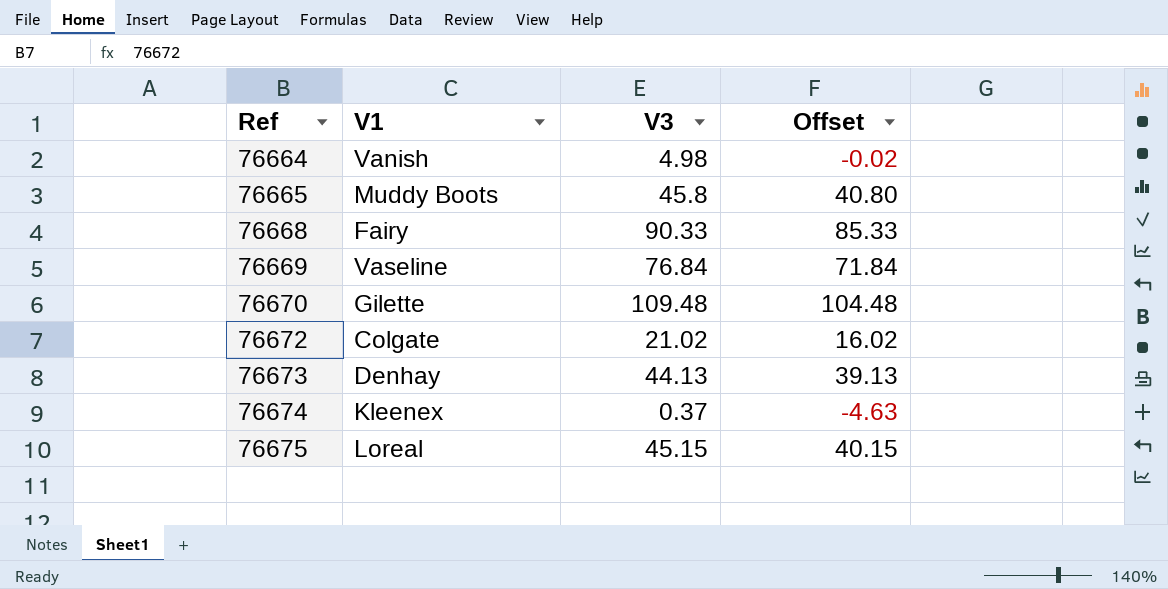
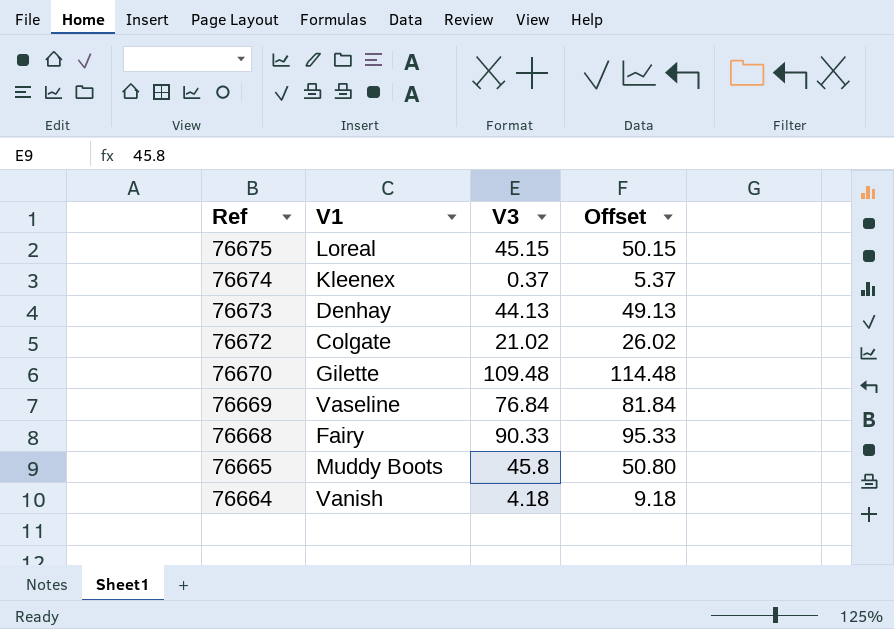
row order: Ref ascending -> Ref descending
column Offset | formula: [V3] - 5 -> [V3] + 5
76664 | V3: 4.98 -> 4.18

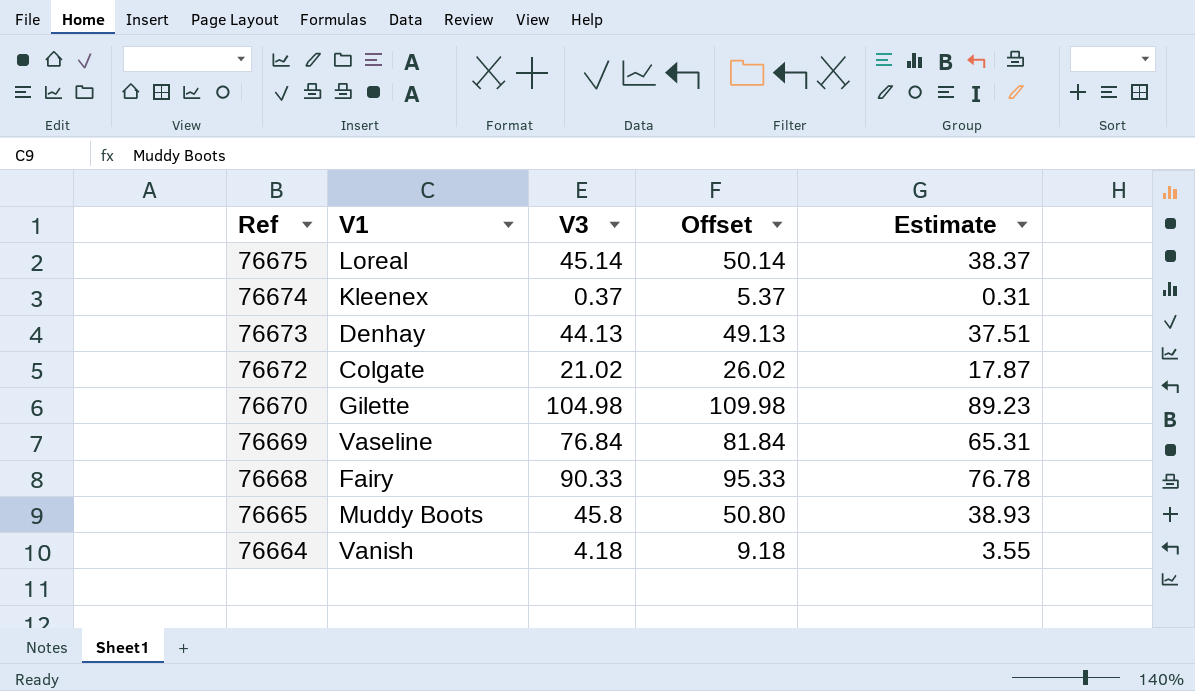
column Estimate | formula: none -> [V3] * 0.85
76675 | V3: 45.15 -> 45.14
76675 | Offset: 50.15 -> 50.14
76670 | V3: 109.48 -> 104.98
76670 | Offset: 114.48 -> 109.98

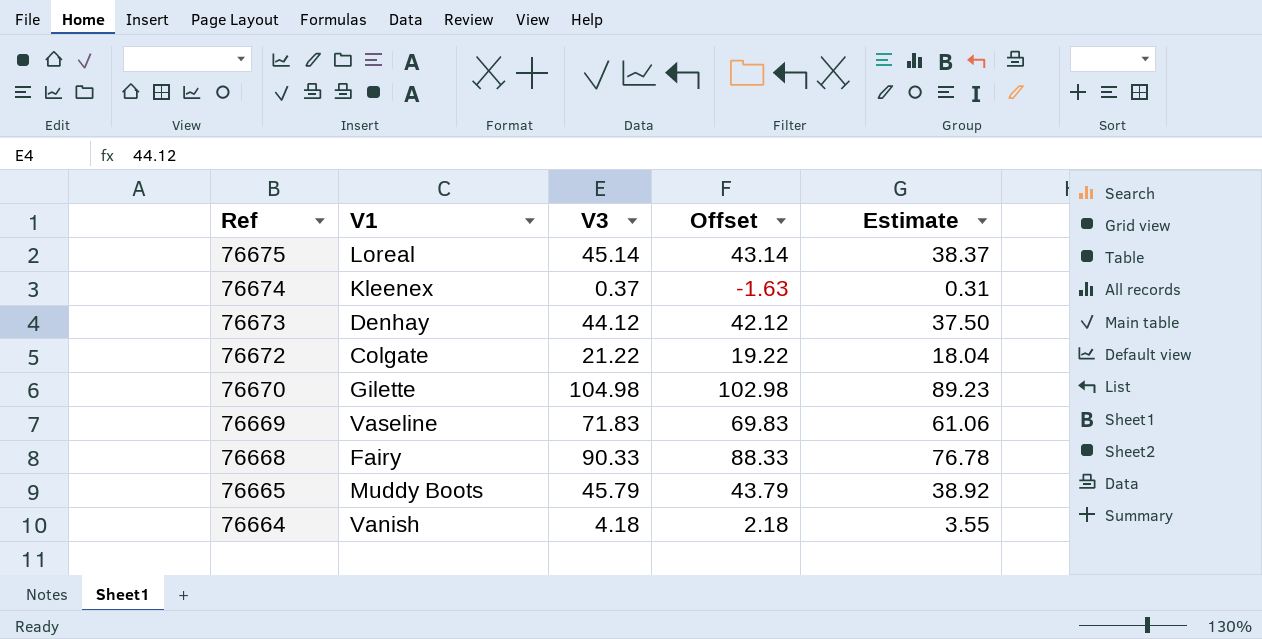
column Offset | formula: [V3] + 5 -> [V3] - 2
76673 | V3: 44.13 -> 44.12
76673 | Estimate: 37.51 -> 37.50
76672 | V3: 21.02 -> 21.22
76672 | Estimate: 17.87 -> 18.04
76669 | V3: 76.84 -> 71.83
76669 | Estimate: 65.31 -> 61.06
76665 | V3: 45.8 -> 45.79
76665 | Estimate: 38.93 -> 38.92

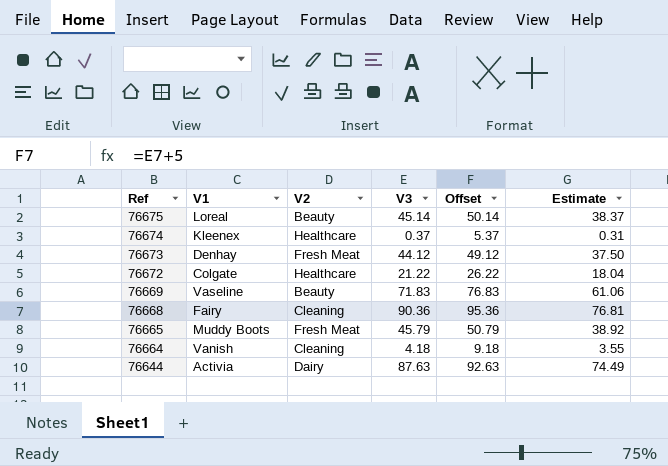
column V2 | position: none -> 3
column Offset | formula: [V3] - 2 -> [V3] + 5
row 76670: Gilette | 104.98 | 102.98 | 89.23 -> none
76668 | V3: 90.33 -> 90.36
76668 | Estimate: 76.78 -> 76.81
row 76644: none -> Activia | Dairy | 87.63 | 92.63 | 74.49

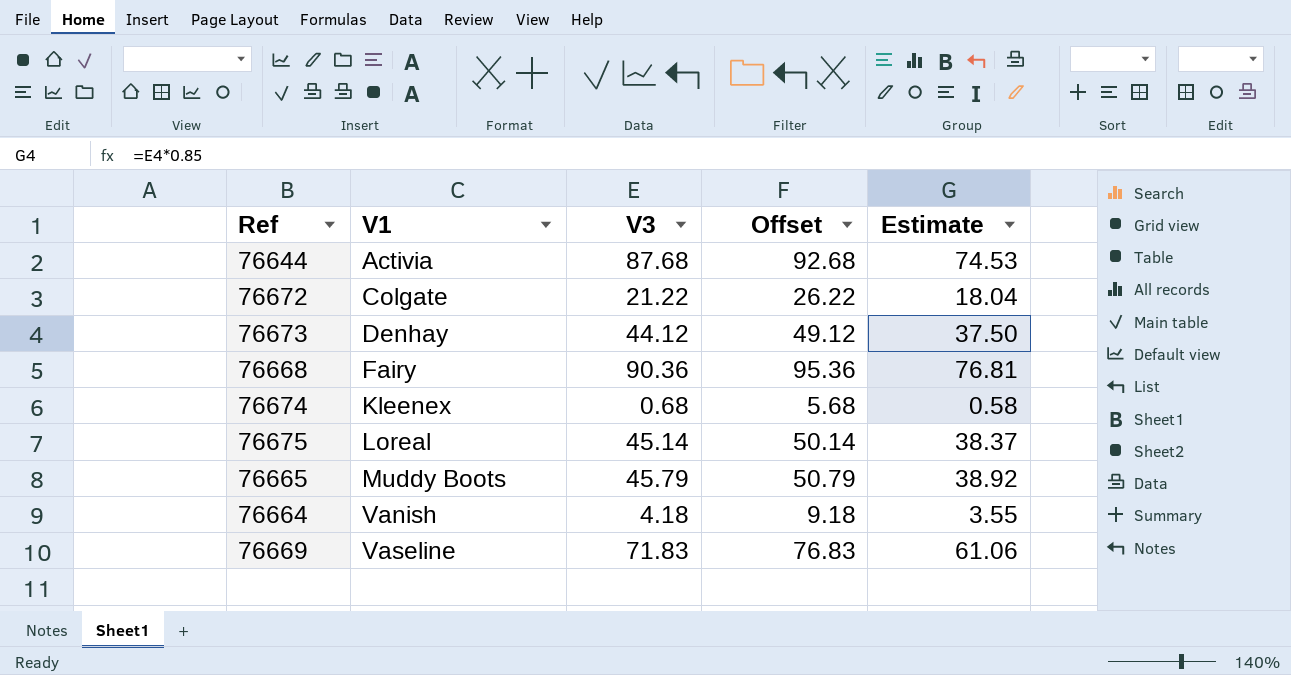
row order: Ref descending -> V1 ascending
column V2 | position: 3 -> none
76644 | V3: 87.63 -> 87.68
76644 | Offset: 92.63 -> 92.68
76644 | Estimate: 74.49 -> 74.53
76674 | V3: 0.37 -> 0.68
76674 | Offset: 5.37 -> 5.68
76674 | Estimate: 0.31 -> 0.58

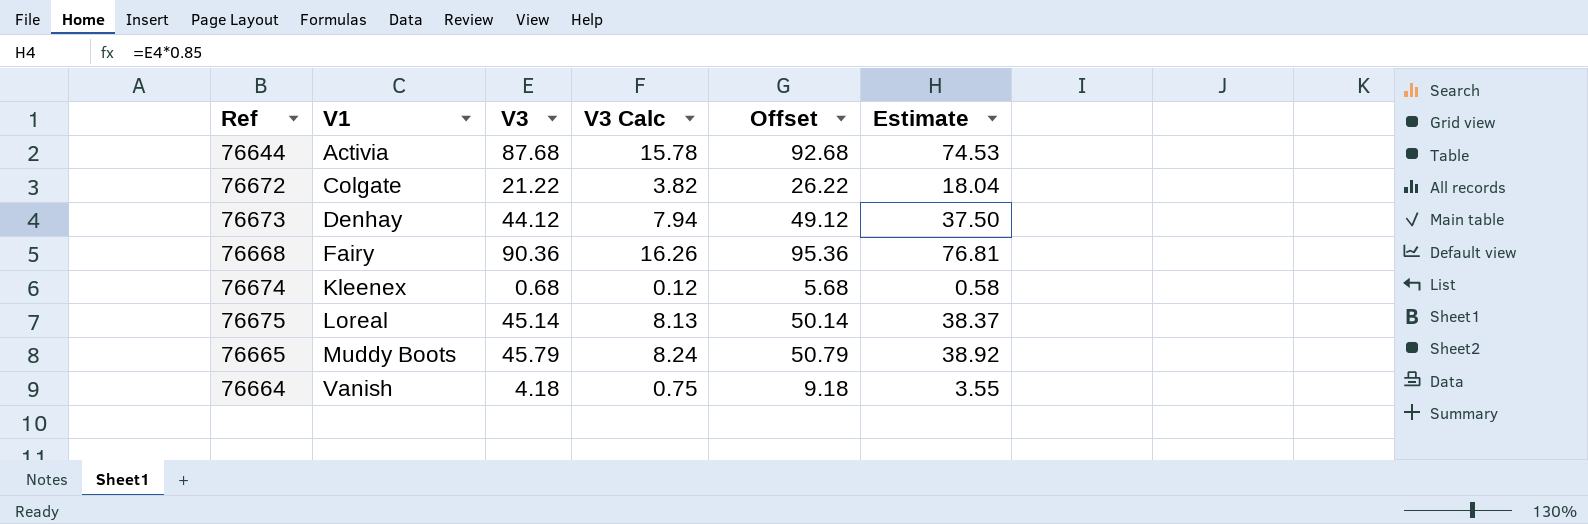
column V3 Calc | formula: none -> [V3] * 0.18
row 76669: Vaseline | 71.83 | 76.83 | 61.06 -> none

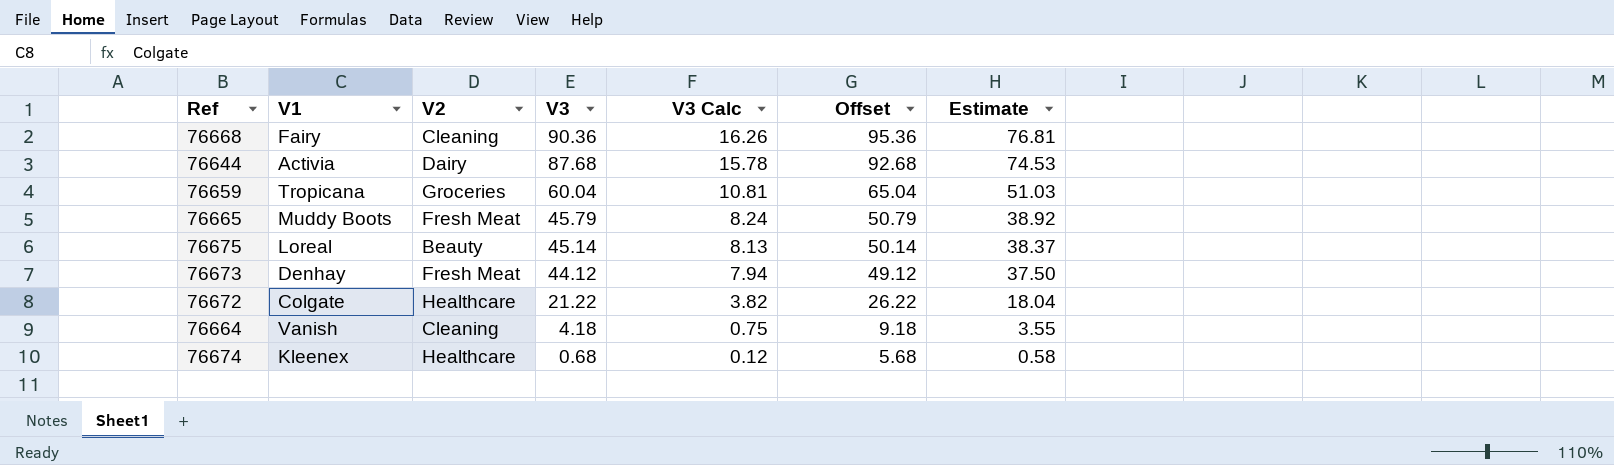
row order: V1 ascending -> V3 descending
column V2 | position: none -> 3
row 76659: none -> Tropicana | Groceries | 60.04 | 10.81 | 65.04 | 51.03

